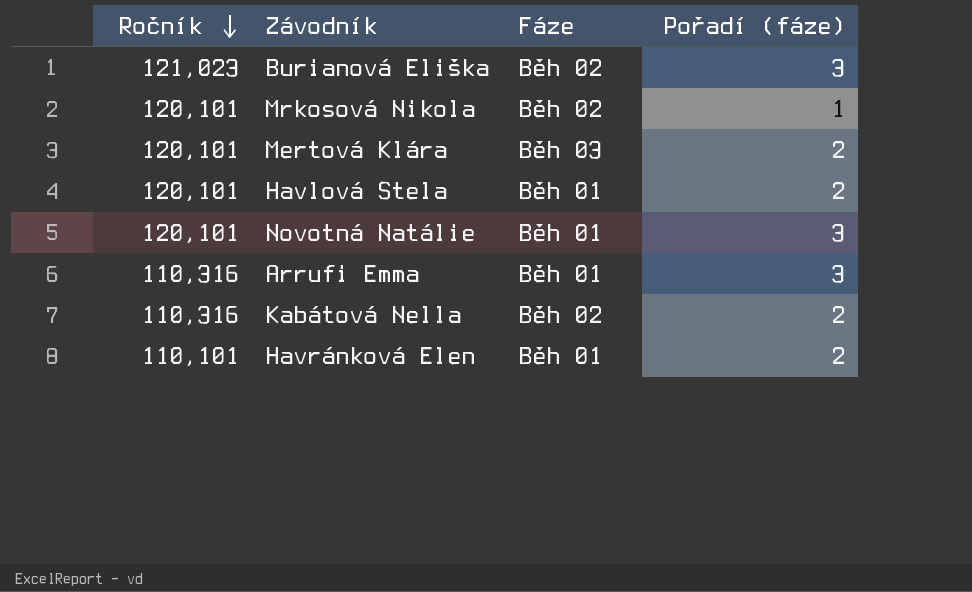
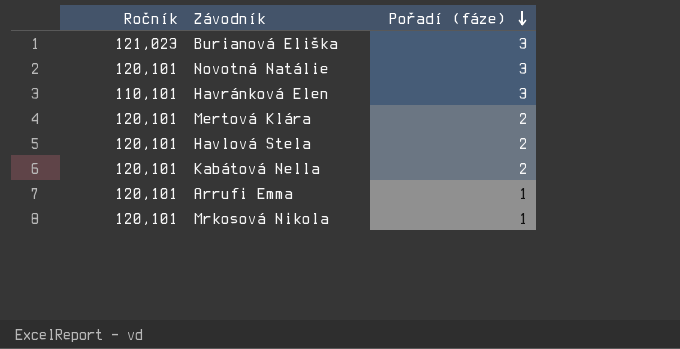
row order: Ročník descending -> Pořadí (fáze) descending
column Fáze | position: 3 -> none
Havránková Elen | Pořadí (fáze): 2 -> 3
Kabátová Nella | Ročník: 110,316 -> 120,101
Arrufi Emma | Ročník: 110,316 -> 120,101
Arrufi Emma | Pořadí (fáze): 3 -> 1

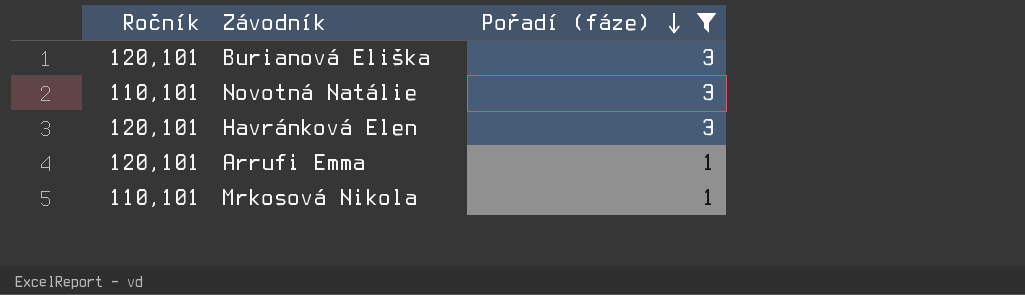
filter: none -> Pořadí (fáze) != 2
Burianová Eliška | Ročník: 121,023 -> 120,101
Novotná Natálie | Ročník: 120,101 -> 110,101
Havránková Elen | Ročník: 110,101 -> 120,101
Mrkosová Nikola | Ročník: 120,101 -> 110,101

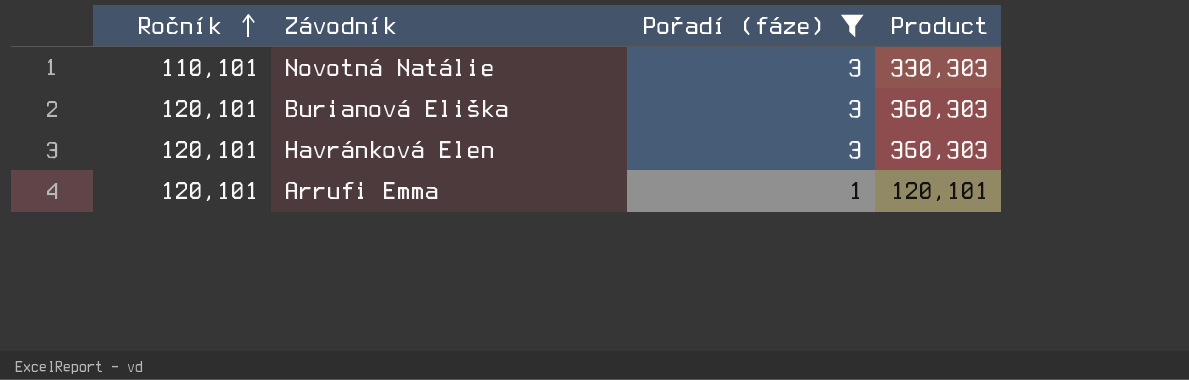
row order: Pořadí (fáze) descending -> Ročník ascending
column Product | formula: none -> [Ročník] * [Pořadí (fáze)]
row Mrkosová Nikola: 110,101 | 1 -> none

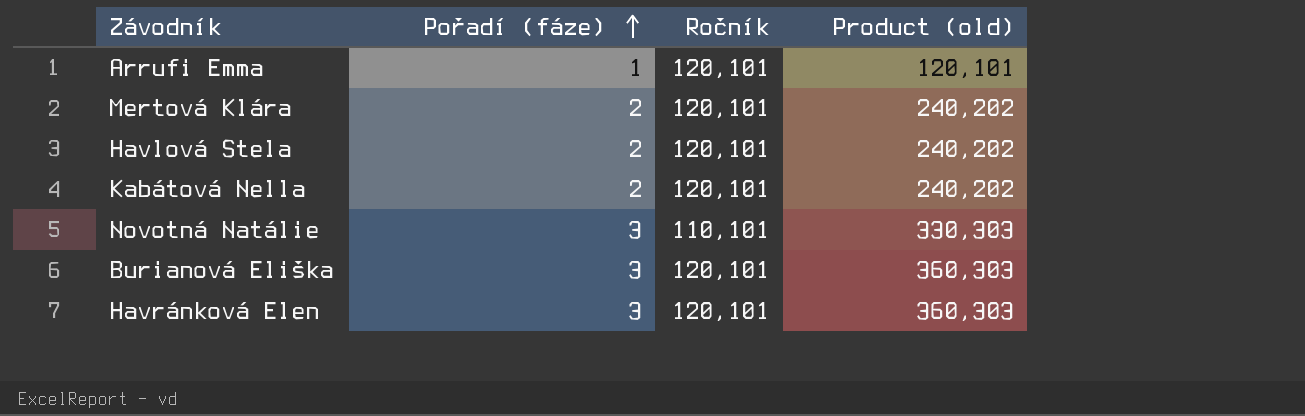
filter: Pořadí (fáze) != 2 -> none
row order: Ročník ascending -> Pořadí (fáze) ascending
column Ročník | position: 1 -> 3
column name: Product -> Product (old)

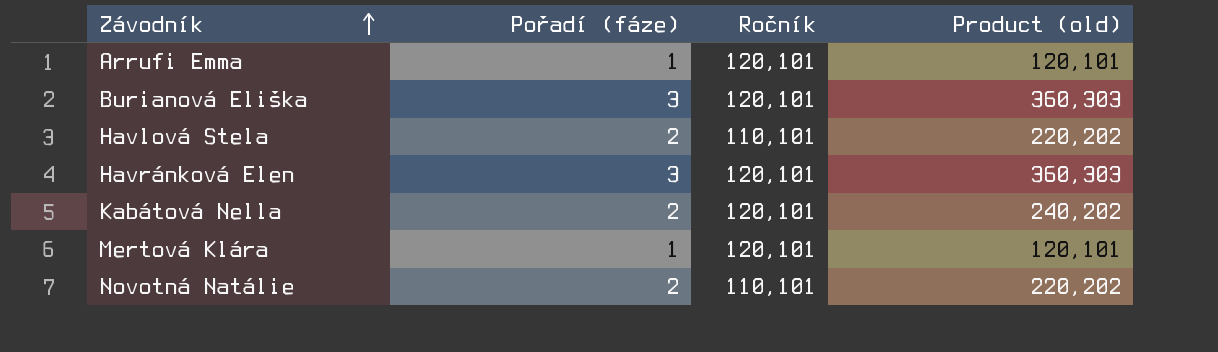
row order: Pořadí (fáze) ascending -> Závodník ascending
Havlová Stela | Ročník: 120,101 -> 110,101
Havlová Stela | Product (old): 240,202 -> 220,202
Mertová Klára | Pořadí (fáze): 2 -> 1
Mertová Klára | Product (old): 240,202 -> 120,101
Novotná Natálie | Pořadí (fáze): 3 -> 2
Novotná Natálie | Product (old): 330,303 -> 220,202

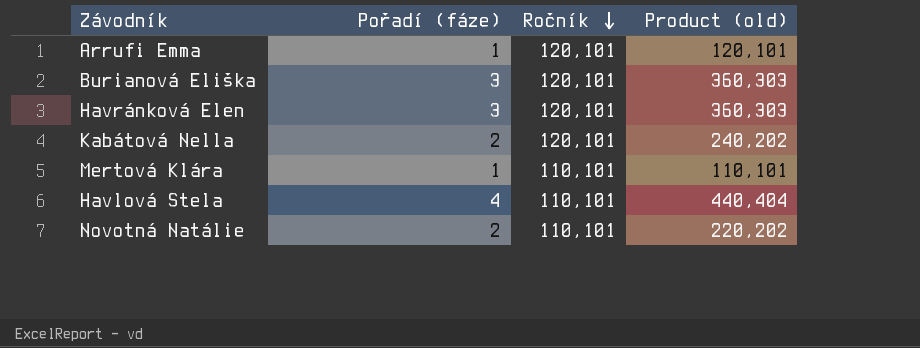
row order: Závodník ascending -> Ročník descending
Mertová Klára | Ročník: 120,101 -> 110,101
Mertová Klára | Product (old): 120,101 -> 110,101
Havlová Stela | Pořadí (fáze): 2 -> 4
Havlová Stela | Product (old): 220,202 -> 440,404

